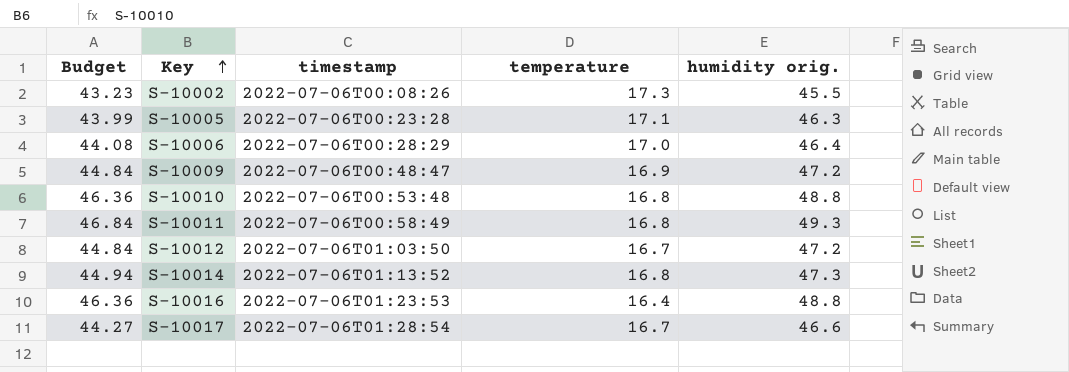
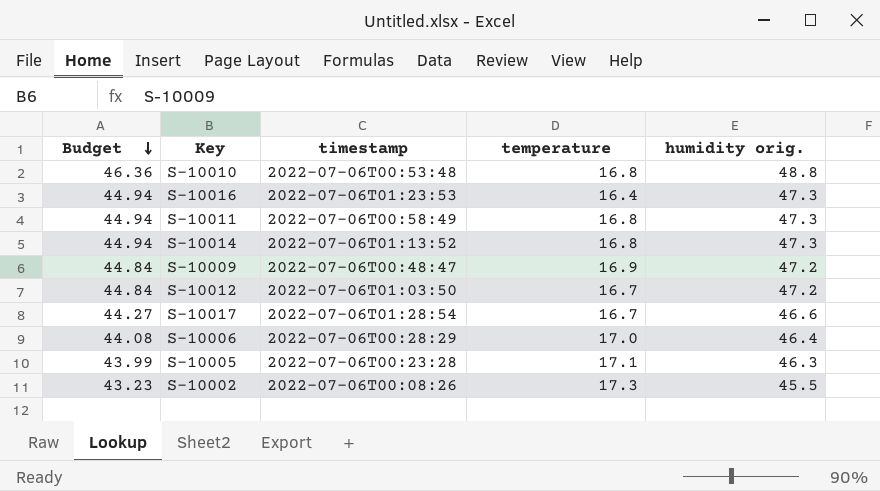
row order: Key ascending -> Budget descending
S-10016 | Budget: 46.36 -> 44.94
S-10016 | humidity orig.: 48.8 -> 47.3
S-10011 | Budget: 46.84 -> 44.94
S-10011 | humidity orig.: 49.3 -> 47.3

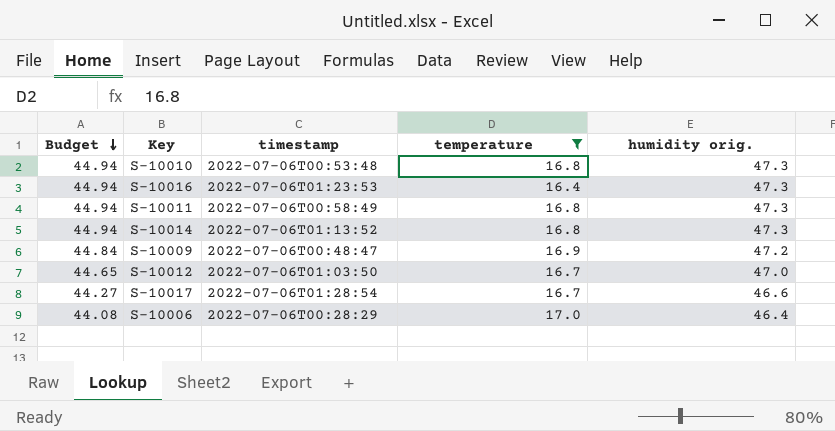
filter: none -> temperature <= 17.0
S-10010 | Budget: 46.36 -> 44.94
S-10010 | humidity orig.: 48.8 -> 47.3
S-10012 | Budget: 44.84 -> 44.65
S-10012 | humidity orig.: 47.2 -> 47.0

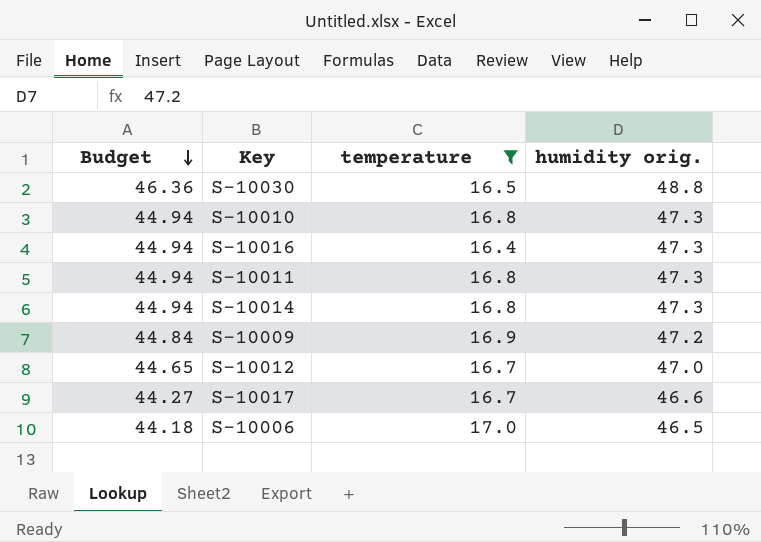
column timestamp | position: 3 -> none
row S-10030: none -> 46.36 | 16.5 | 48.8
S-10006 | Budget: 44.08 -> 44.18
S-10006 | humidity orig.: 46.4 -> 46.5

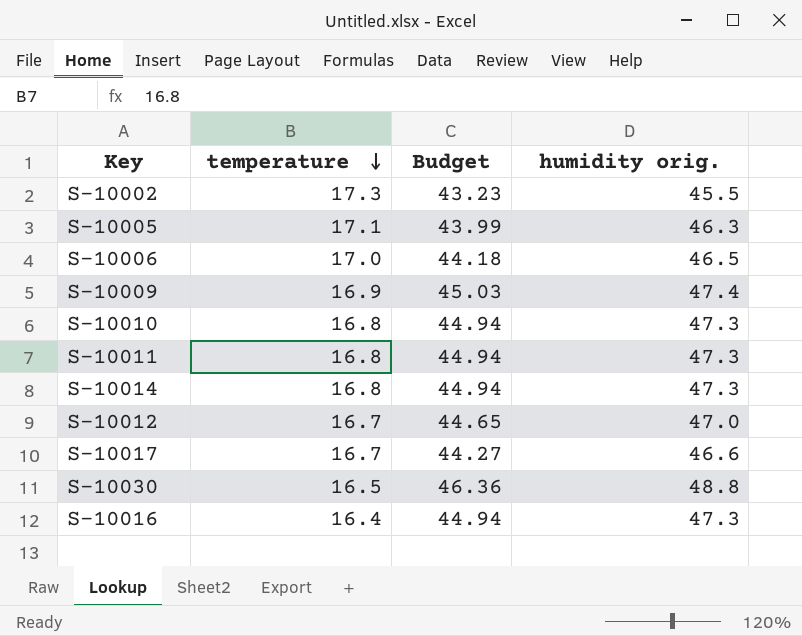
filter: temperature <= 17.0 -> none
row order: Budget descending -> temperature descending
column Budget | position: 1 -> 3
S-10009 | Budget: 44.84 -> 45.03
S-10009 | humidity orig.: 47.2 -> 47.4

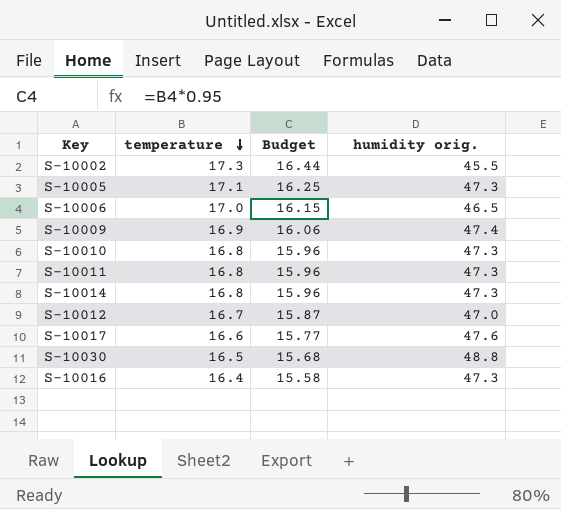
column Budget | formula: [humidity orig.] * 0.95 -> [temperature] * 0.95
S-10005 | humidity orig.: 46.3 -> 47.3
S-10017 | temperature: 16.7 -> 16.6
S-10017 | humidity orig.: 46.6 -> 47.6

